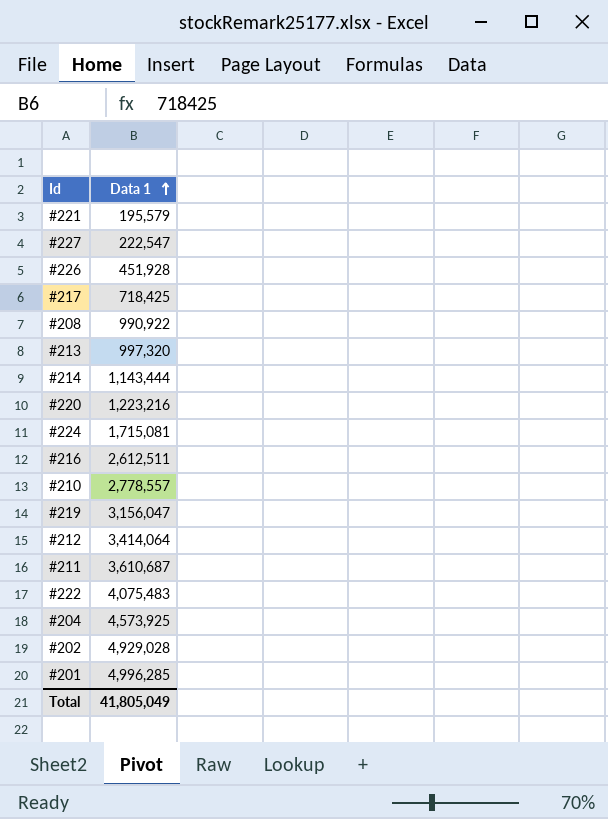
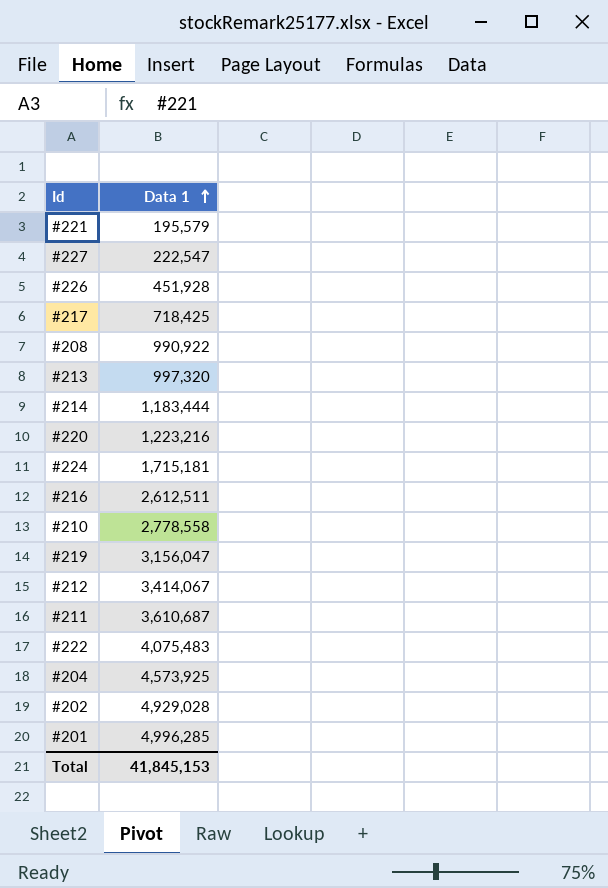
#214 | Data 1: 1,143,444 -> 1,183,444
#224 | Data 1: 1,715,081 -> 1,715,181
#210 | Data 1: 2,778,557 -> 2,778,558
#212 | Data 1: 3,414,064 -> 3,414,067
Total | Data 1: 41,805,049 -> 41,845,153

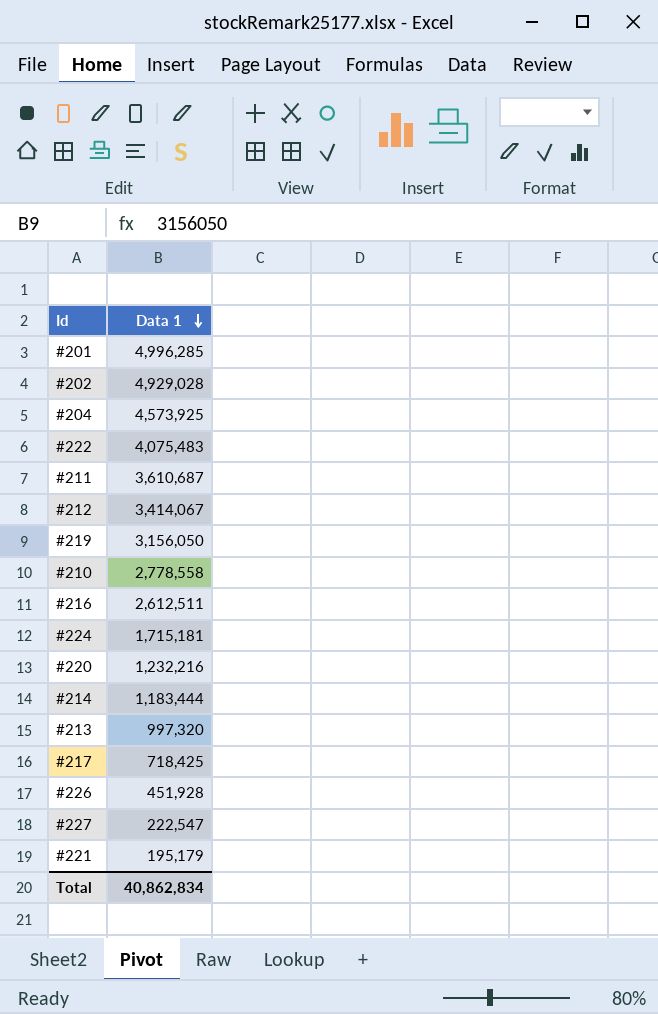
row order: Data 1 ascending -> Data 1 descending
row #208: 990,922 -> none
#219 | Data 1: 3,156,047 -> 3,156,050
#220 | Data 1: 1,223,216 -> 1,232,216
#221 | Data 1: 195,579 -> 195,179
Total | Data 1: 41,845,153 -> 40,862,834

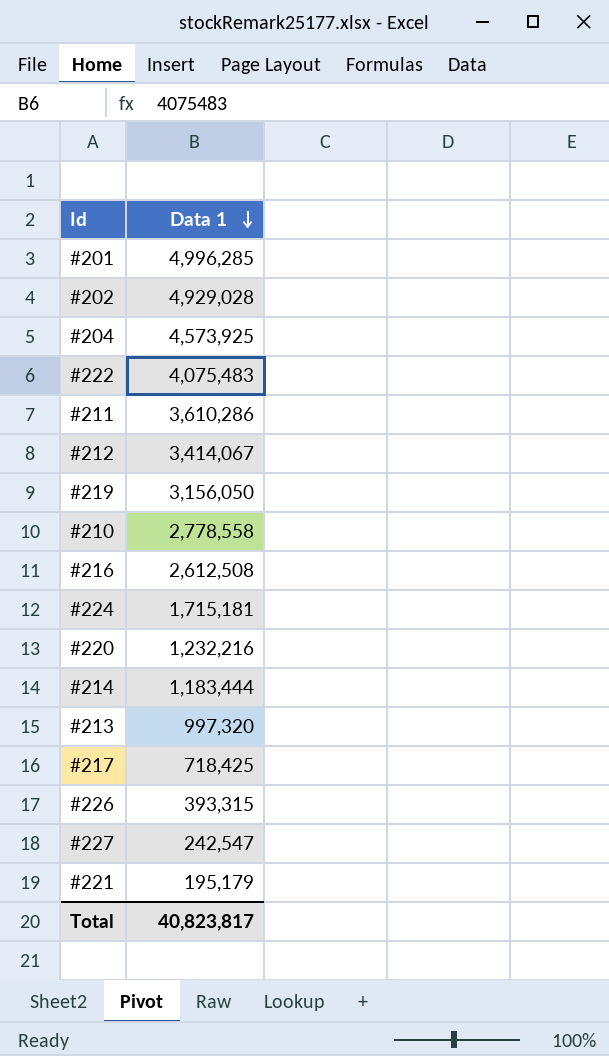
#211 | Data 1: 3,610,687 -> 3,610,286
#216 | Data 1: 2,612,511 -> 2,612,508
#226 | Data 1: 451,928 -> 393,315
#227 | Data 1: 222,547 -> 242,547
Total | Data 1: 40,862,834 -> 40,823,817

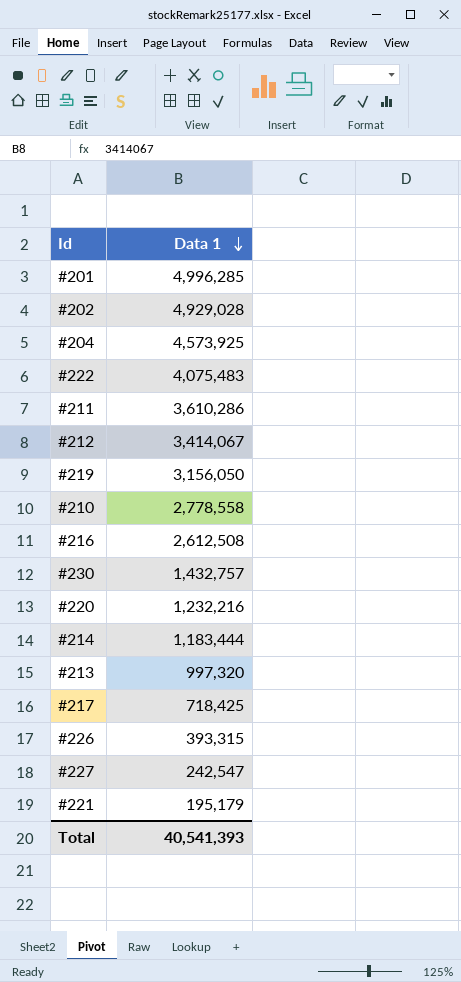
row #224: 1,715,181 -> none
row #230: none -> 1,432,757
Total | Data 1: 40,823,817 -> 40,541,393

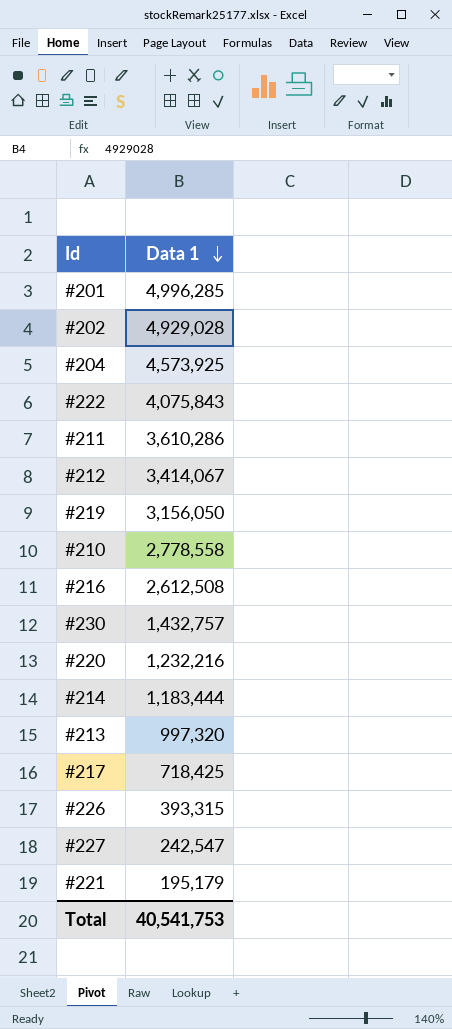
#222 | Data 1: 4,075,483 -> 4,075,843
Total | Data 1: 40,541,393 -> 40,541,753

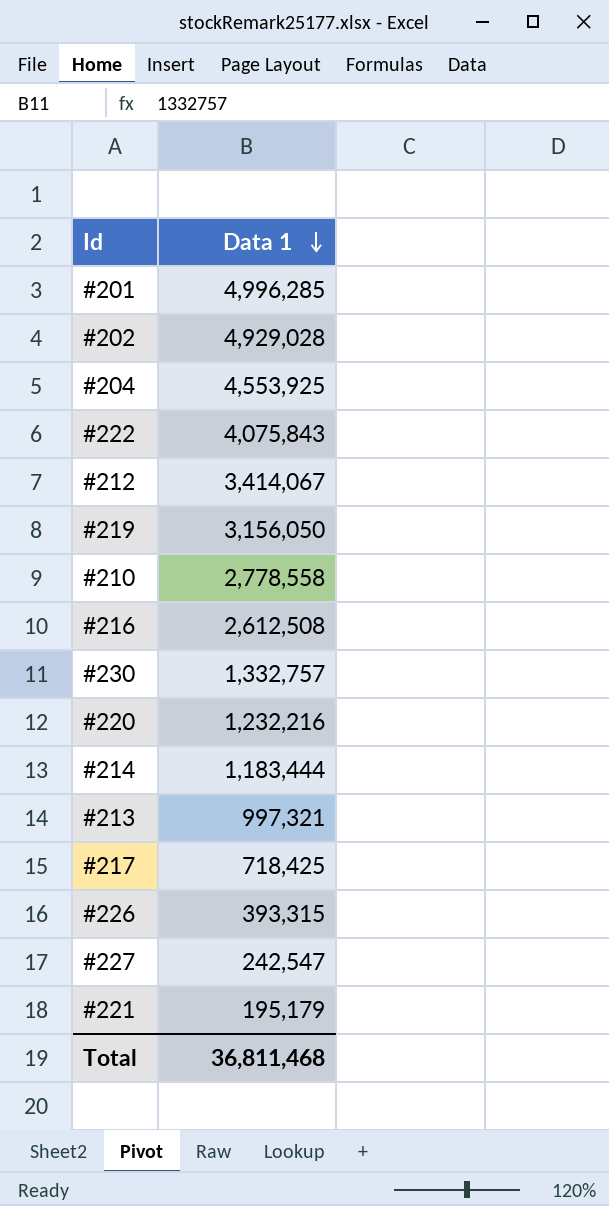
row #211: 3,610,286 -> none
#204 | Data 1: 4,573,925 -> 4,553,925
#230 | Data 1: 1,432,757 -> 1,332,757
#213 | Data 1: 997,320 -> 997,321
Total | Data 1: 40,541,753 -> 36,811,468

